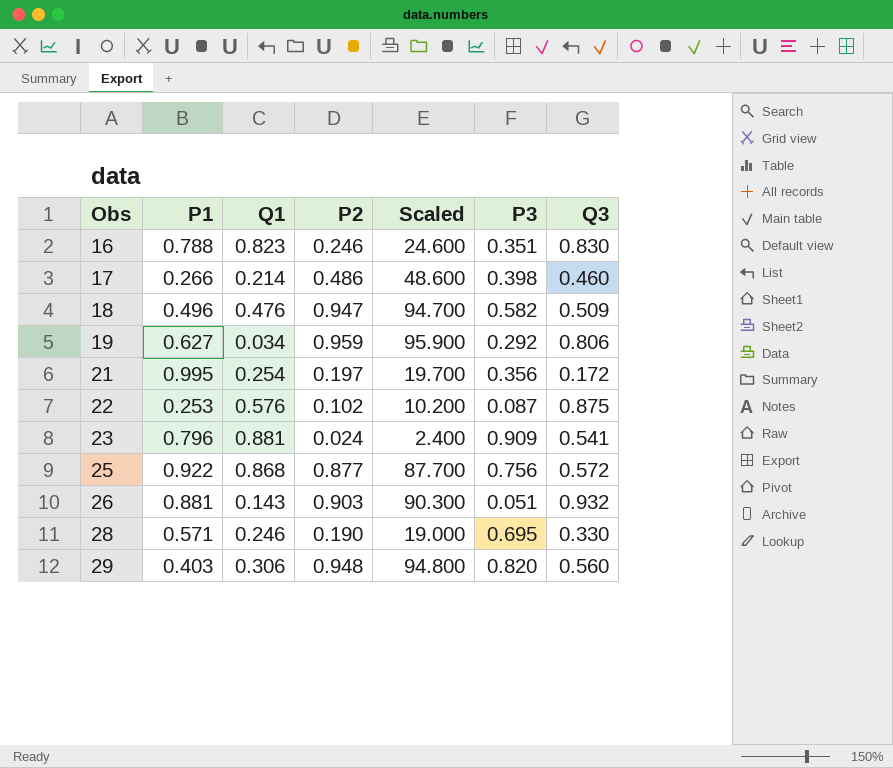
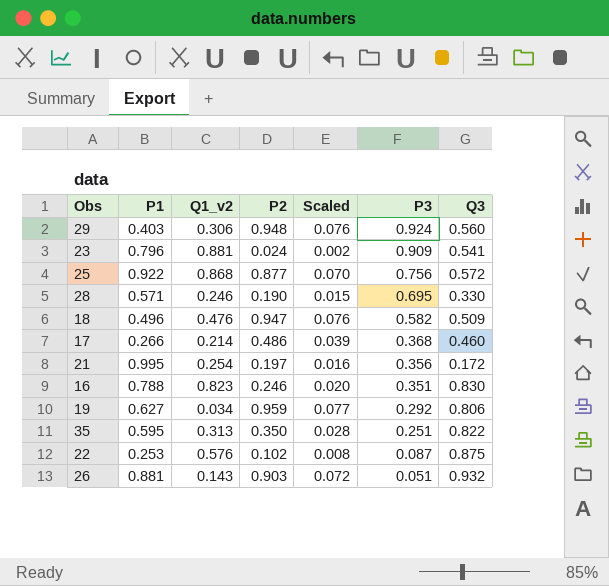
row order: Obs ascending -> P3 descending
column name: Q1 -> Q1_v2
column Scaled | formula: [P2] * 100 -> [P2] * 0.08
29 | P3: 0.820 -> 0.924
17 | P3: 0.398 -> 0.368
row 35: none -> 0.595 | 0.313 | 0.350 | 0.028 | 0.251 | 0.822

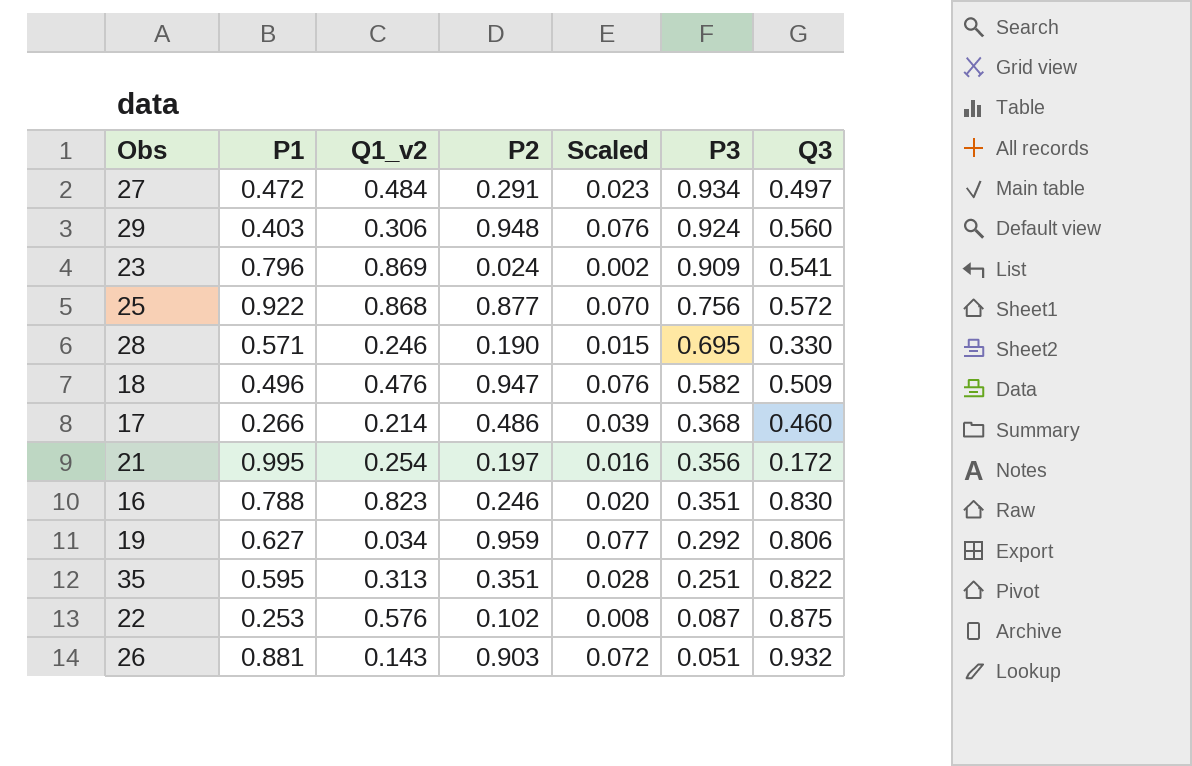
row 27: none -> 0.472 | 0.484 | 0.291 | 0.023 | 0.934 | 0.497
23 | Q1_v2: 0.881 -> 0.869
35 | P2: 0.350 -> 0.351

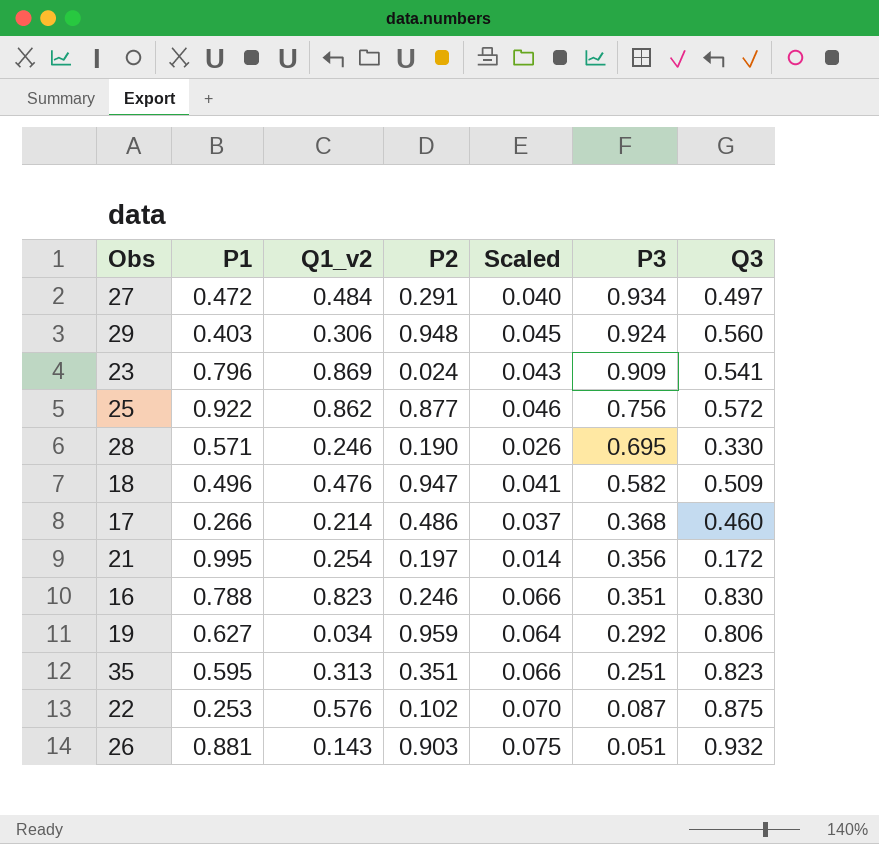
column Scaled | formula: [P2] * 0.08 -> [Q3] * 0.08
25 | Q1_v2: 0.868 -> 0.862
35 | Q3: 0.822 -> 0.823

